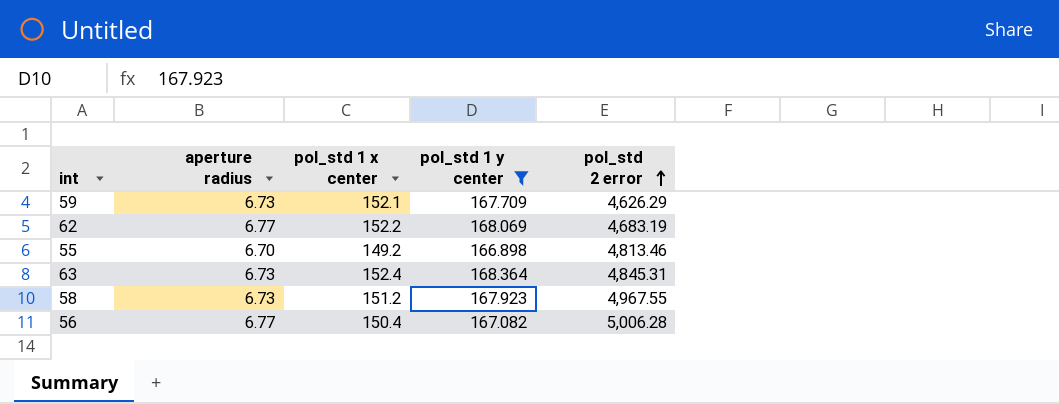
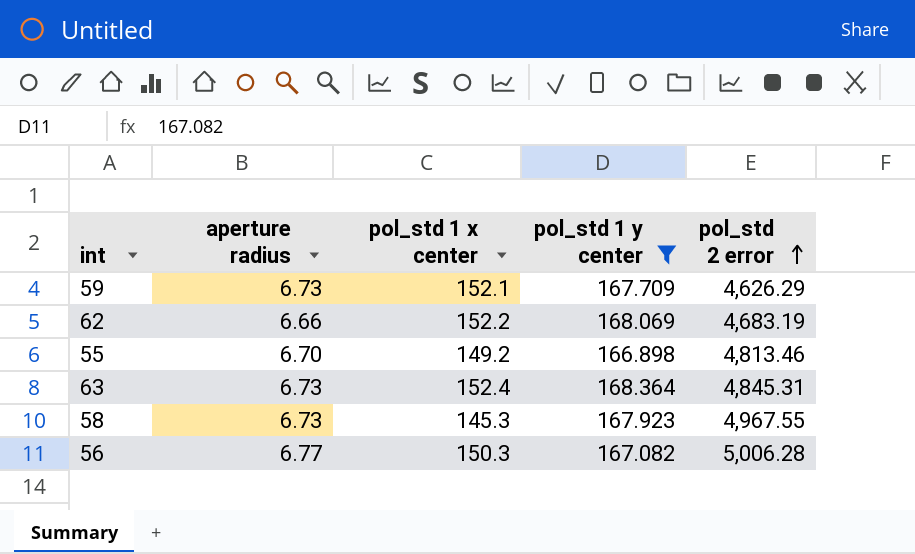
62 | aperture radius: 6.77 -> 6.66
58 | pol_std 1 x center: 151.2 -> 145.3
56 | pol_std 1 x center: 150.4 -> 150.3

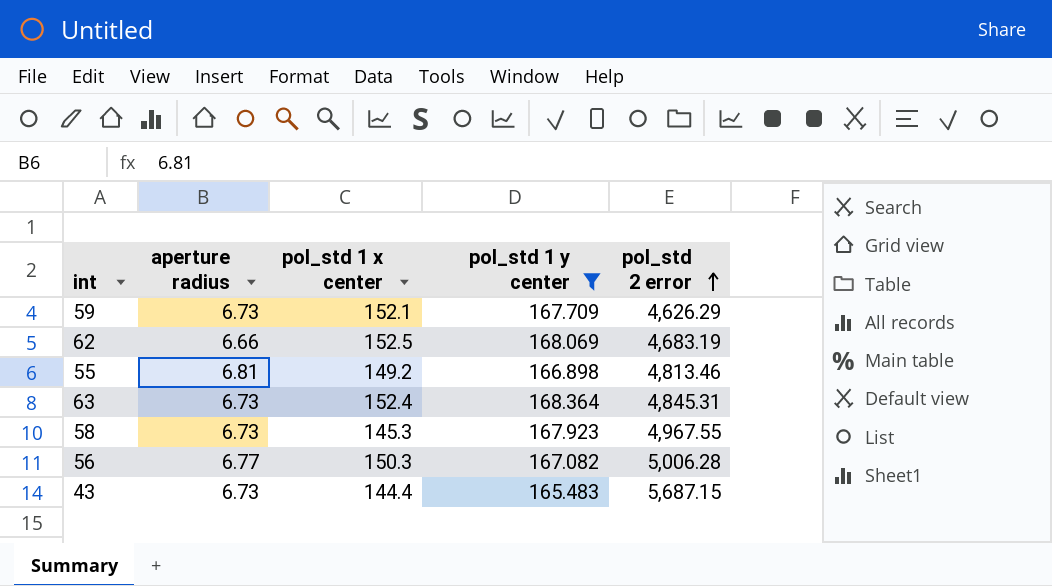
62 | pol_std 1 x center: 152.2 -> 152.5
55 | aperture radius: 6.70 -> 6.81
row 43: none -> 6.73 | 144.4 | 165.483 | 5,687.15

